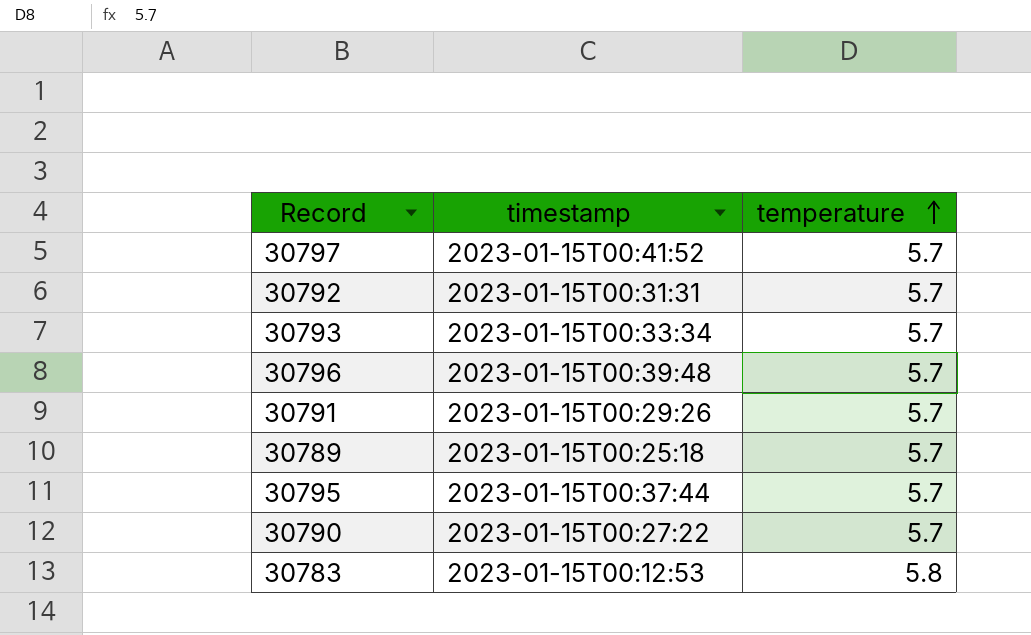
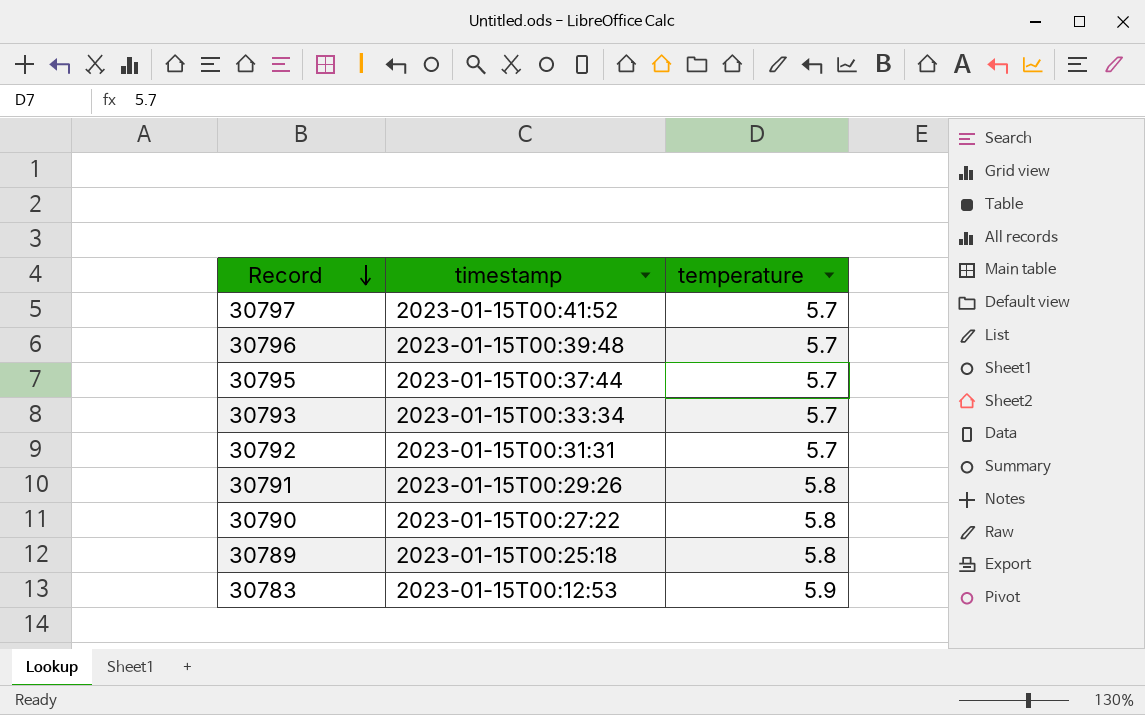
row order: temperature ascending -> Record descending
30791 | temperature: 5.7 -> 5.8
30790 | temperature: 5.7 -> 5.8
30789 | temperature: 5.7 -> 5.8
30783 | temperature: 5.8 -> 5.9

